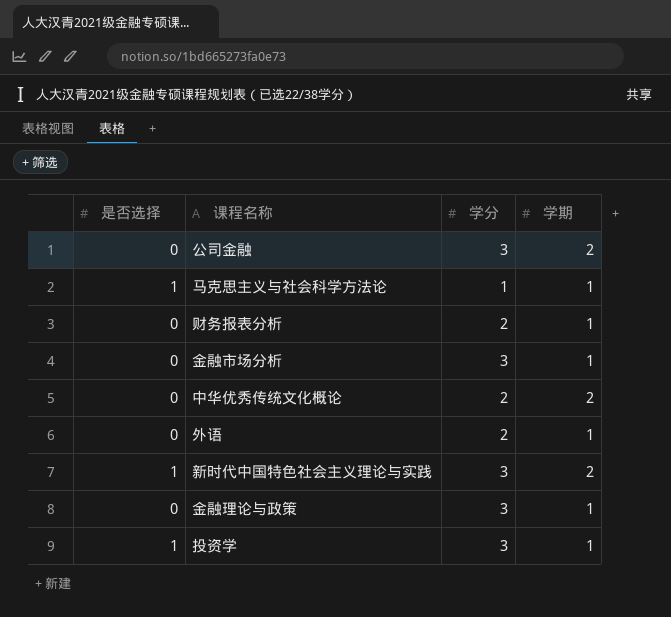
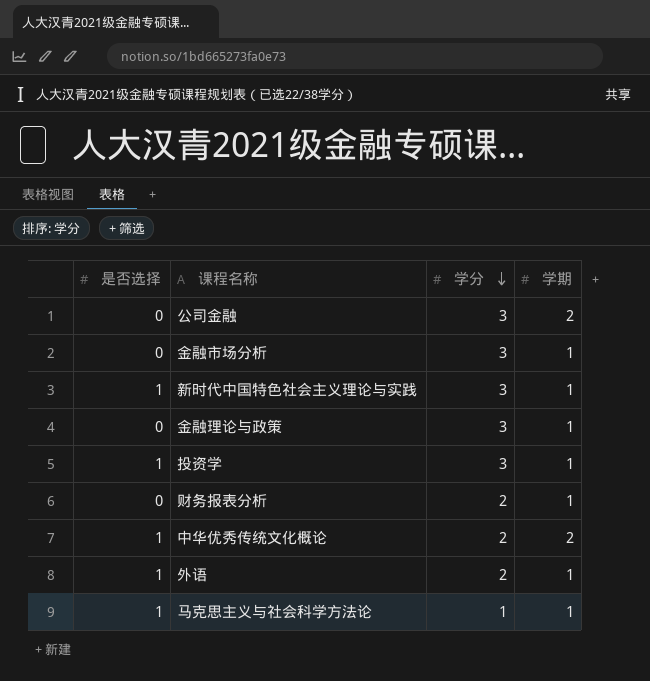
row order: none -> 学分 descending
新时代中国特色社会主义理论与实践 | 学期: 2 -> 1
中华优秀传统文化概论 | 是否选择: 0 -> 1
外语 | 是否选择: 0 -> 1

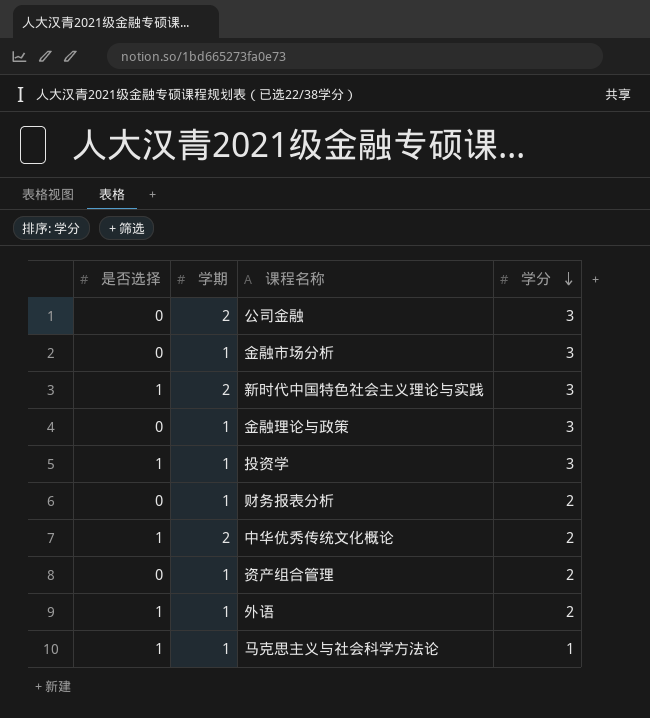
column 学期 | position: 4 -> 2
新时代中国特色社会主义理论与实践 | 学期: 1 -> 2
row 资产组合管理: none -> 0 | 1 | 2

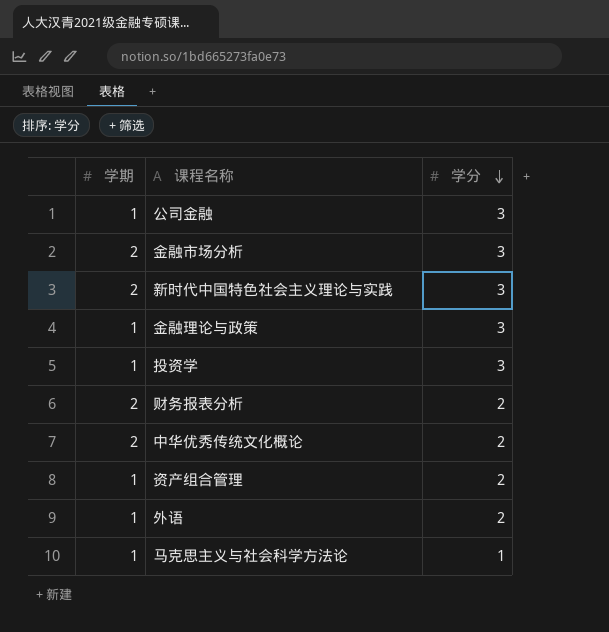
column 是否选择 | position: 1 -> none
公司金融 | 学期: 2 -> 1
金融市场分析 | 学期: 1 -> 2
财务报表分析 | 学期: 1 -> 2

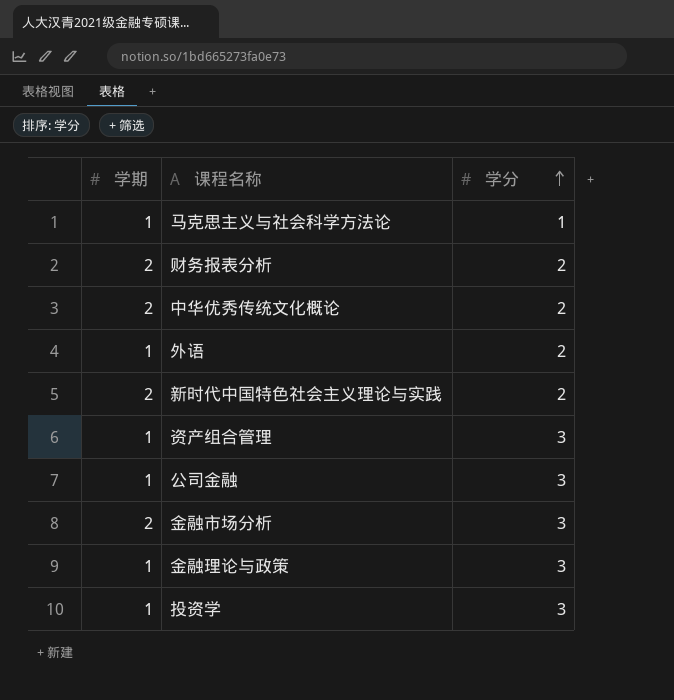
row order: 学分 descending -> 学分 ascending
新时代中国特色社会主义理论与实践 | 学分: 3 -> 2
资产组合管理 | 学分: 2 -> 3

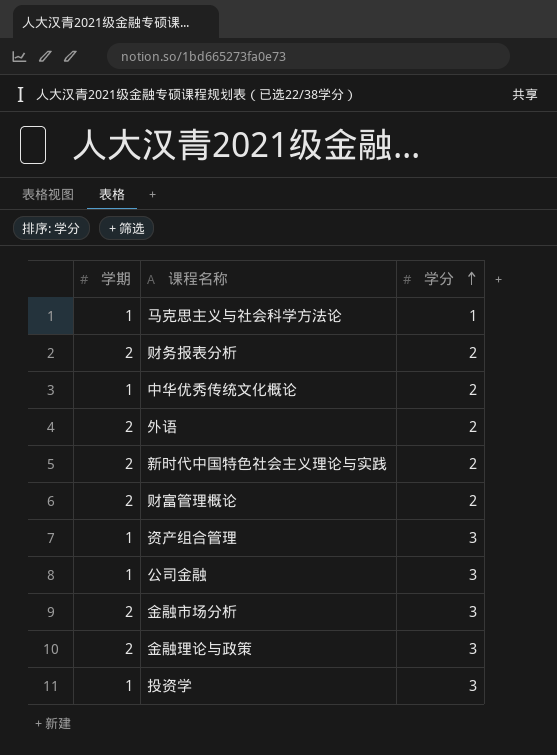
中华优秀传统文化概论 | 学期: 2 -> 1
外语 | 学期: 1 -> 2
row 财富管理概论: none -> 2 | 2
金融理论与政策 | 学期: 1 -> 2

